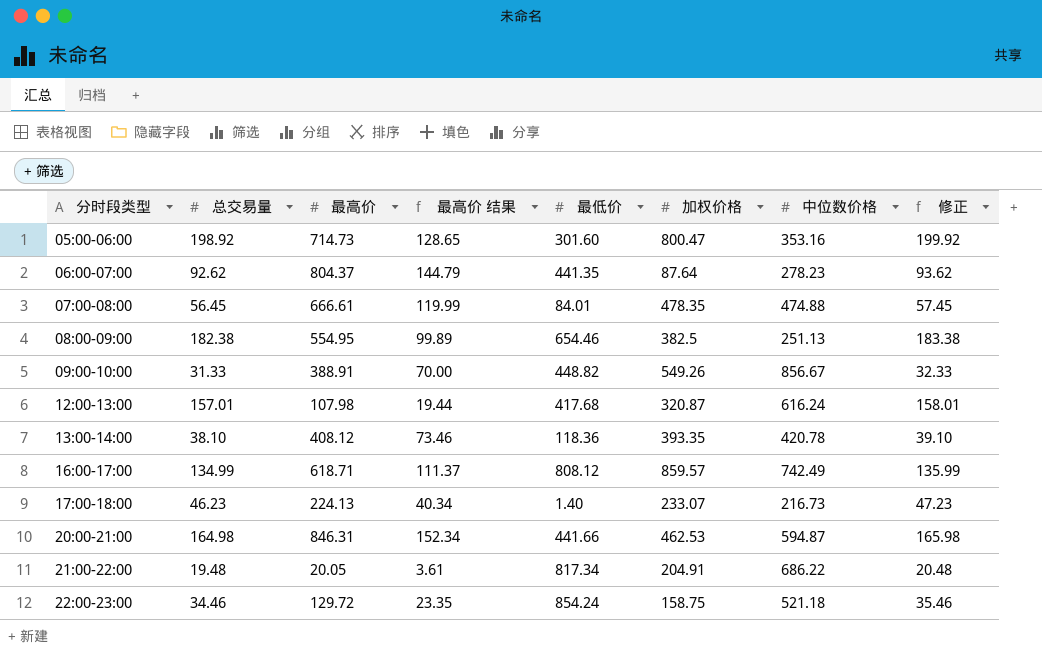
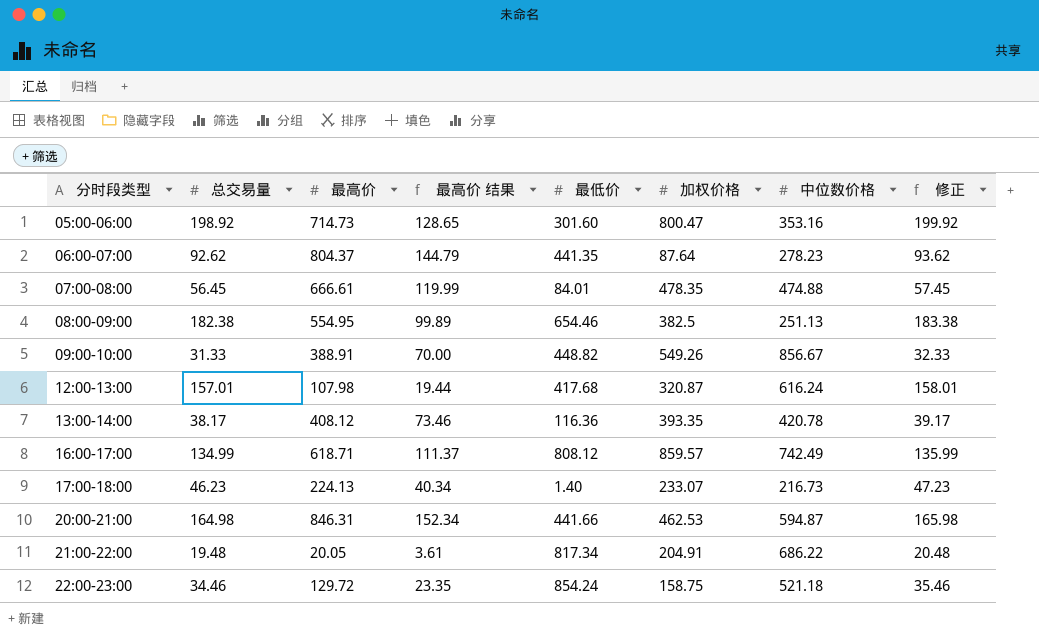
13:00-14:00 | 总交易量: 38.10 -> 38.17
13:00-14:00 | 最低价: 118.36 -> 116.36
13:00-14:00 | 修正: 39.10 -> 39.17

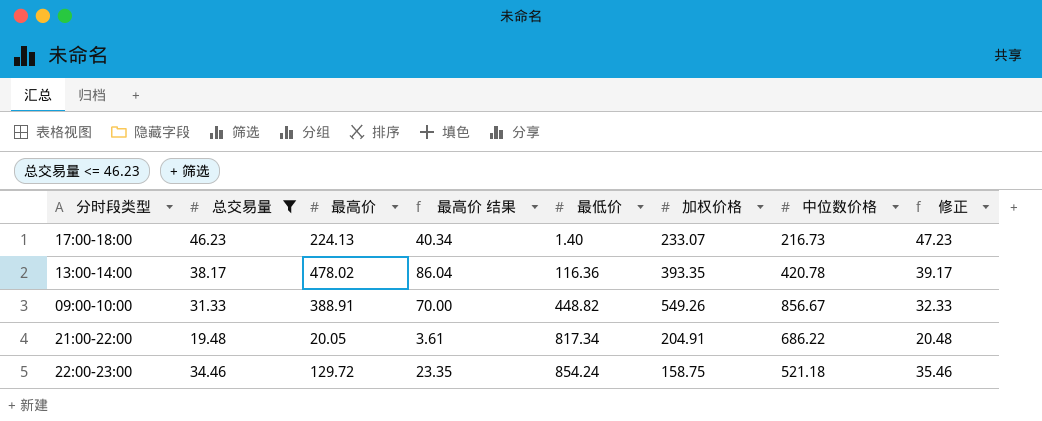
filter: none -> 总交易量 <= 46.23
row order: 分时段类型 ascending -> 最低价 ascending
13:00-14:00 | 最高价: 408.12 -> 478.02
13:00-14:00 | 最高价 结果: 73.46 -> 86.04

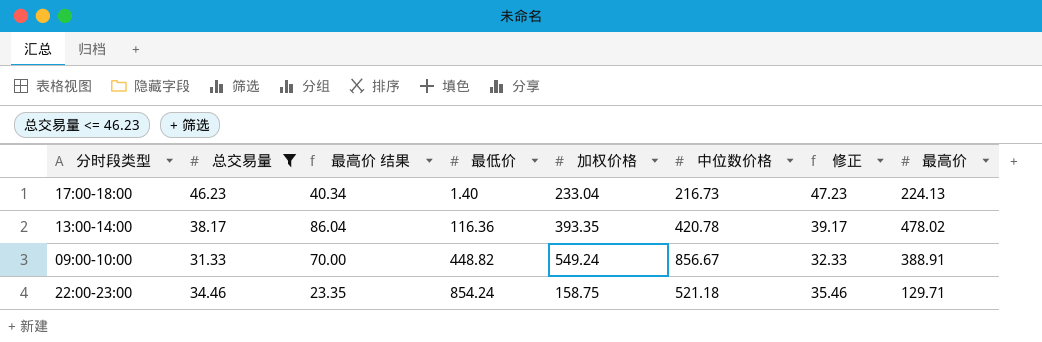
column 最高价 | position: 3 -> 8
row 21:00-22:00: 19.48 | 20.05 | 3.61 | 817.34 | 204.91 | 686.22 | 20.48 -> none
17:00-18:00 | 加权价格: 233.07 -> 233.04
09:00-10:00 | 加权价格: 549.26 -> 549.24
22:00-23:00 | 最高价: 129.72 -> 129.71

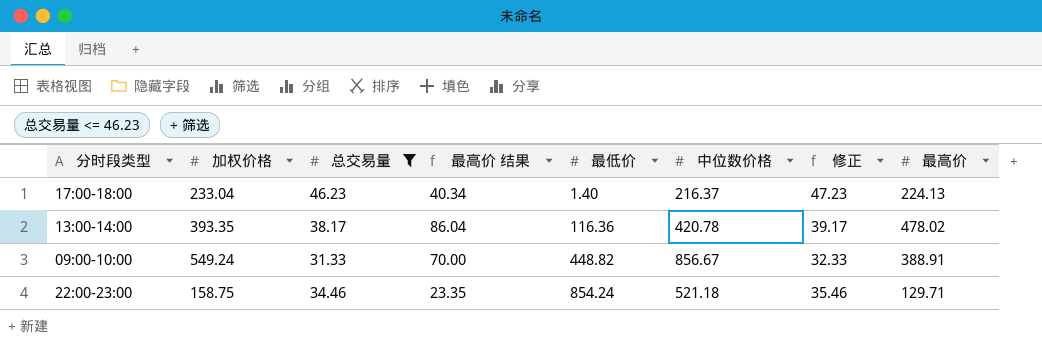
column 加权价格 | position: 5 -> 2
17:00-18:00 | 中位数价格: 216.73 -> 216.37

